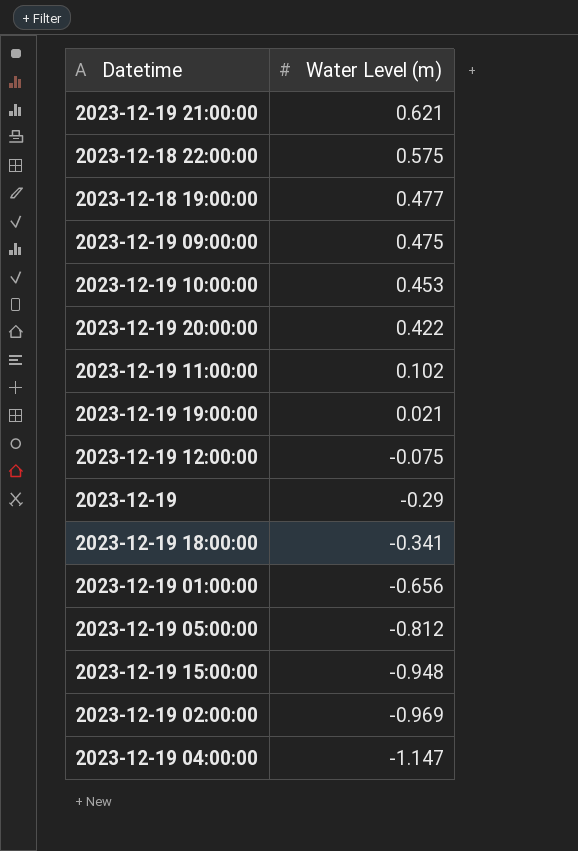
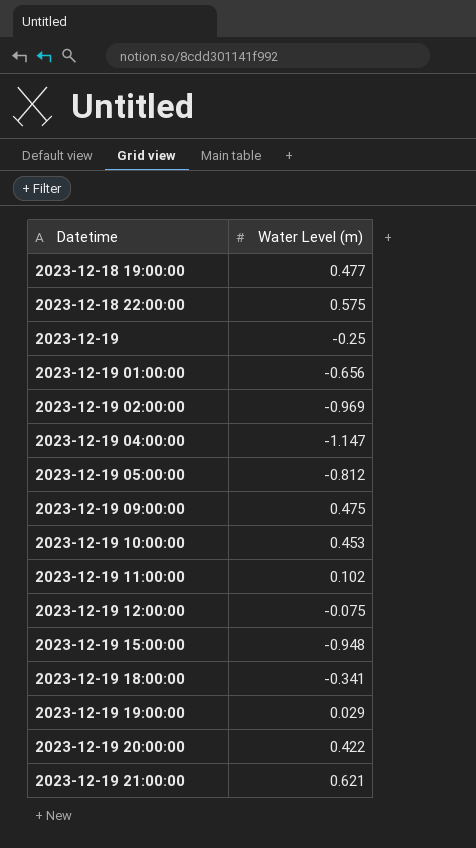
row order: Water Level (m) descending -> Datetime ascending
2023-12-19 | Water Level (m): -0.29 -> -0.25
2023-12-19 19:00:00 | Water Level (m): 0.021 -> 0.029

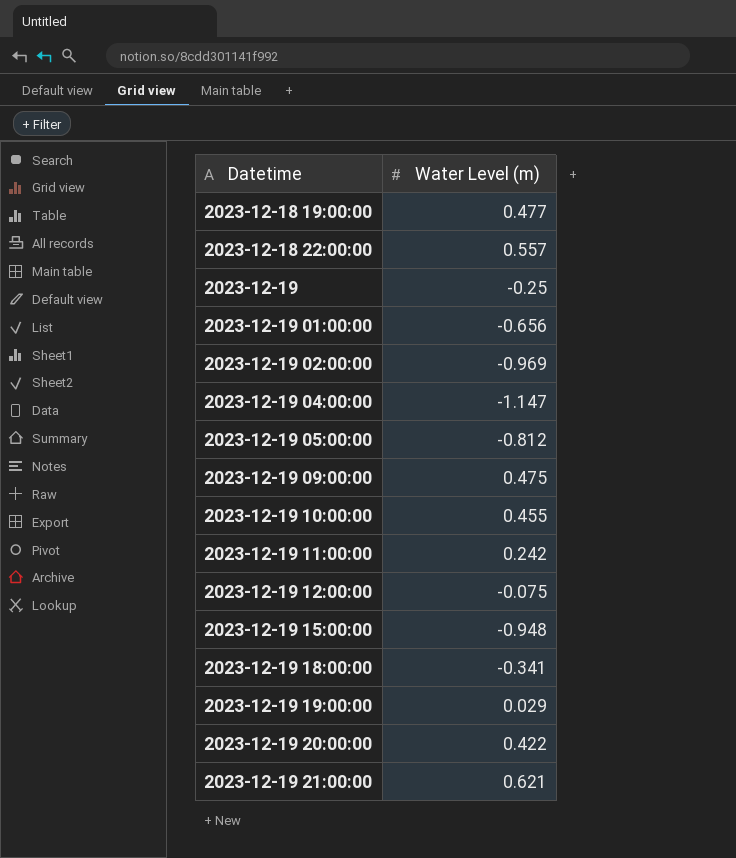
2023-12-18 22:00:00 | Water Level (m): 0.575 -> 0.557
2023-12-19 10:00:00 | Water Level (m): 0.453 -> 0.455
2023-12-19 11:00:00 | Water Level (m): 0.102 -> 0.242

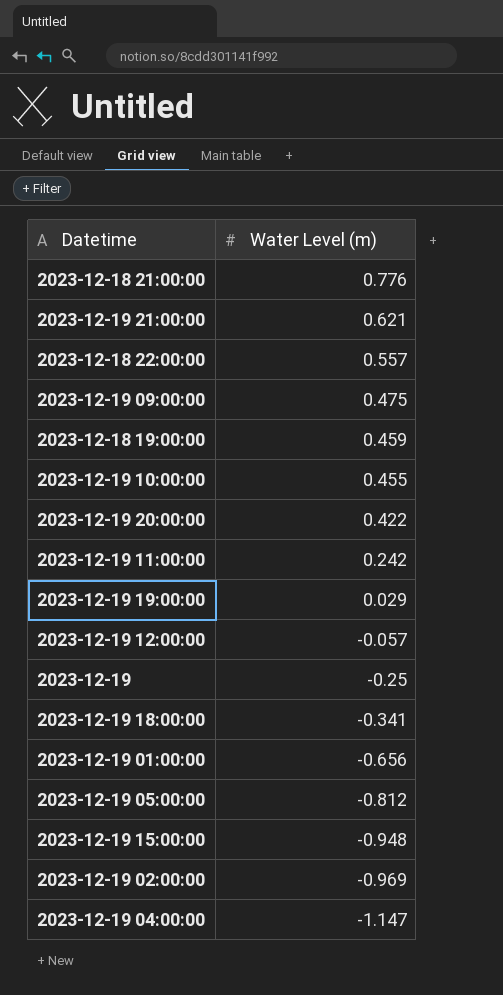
row order: Datetime ascending -> Water Level (m) descending
row 2023-12-18 21:00:00: none -> 0.776
2023-12-18 19:00:00 | Water Level (m): 0.477 -> 0.459
2023-12-19 12:00:00 | Water Level (m): -0.075 -> -0.057

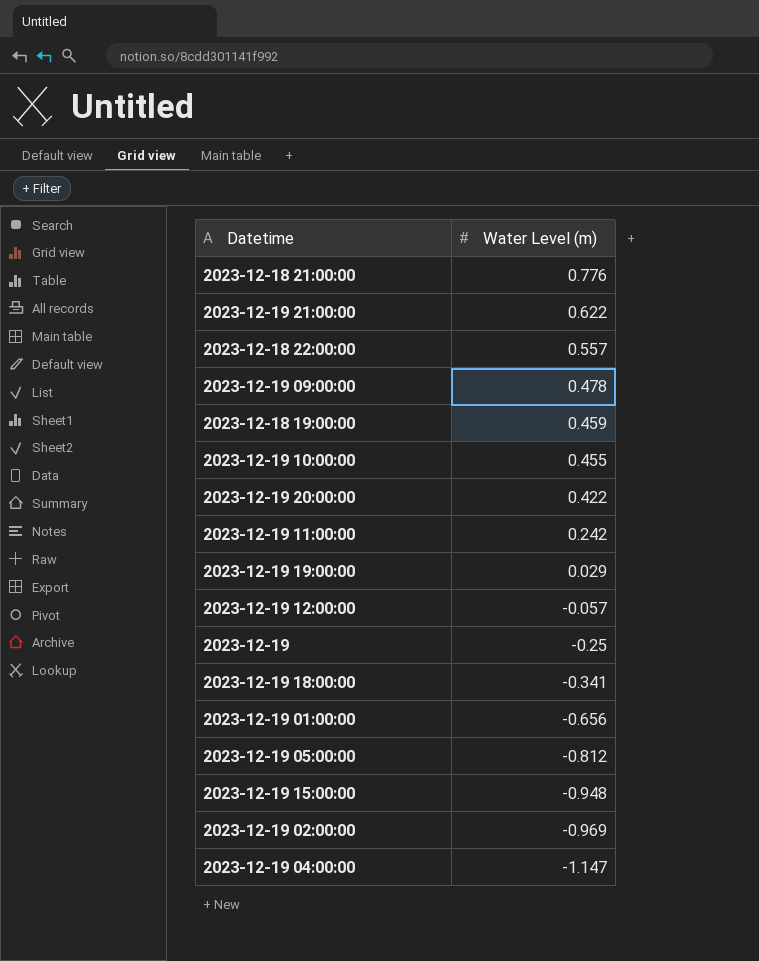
2023-12-19 21:00:00 | Water Level (m): 0.621 -> 0.622
2023-12-19 09:00:00 | Water Level (m): 0.475 -> 0.478

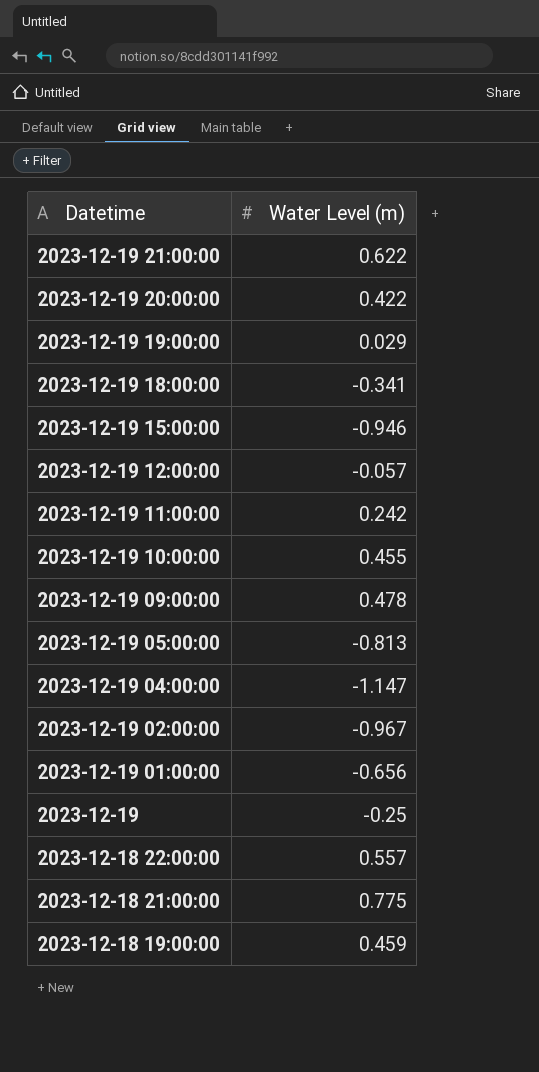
row order: Water Level (m) descending -> Datetime descending
2023-12-19 15:00:00 | Water Level (m): -0.948 -> -0.946
2023-12-19 05:00:00 | Water Level (m): -0.812 -> -0.813
2023-12-19 02:00:00 | Water Level (m): -0.969 -> -0.967
2023-12-18 21:00:00 | Water Level (m): 0.776 -> 0.775

